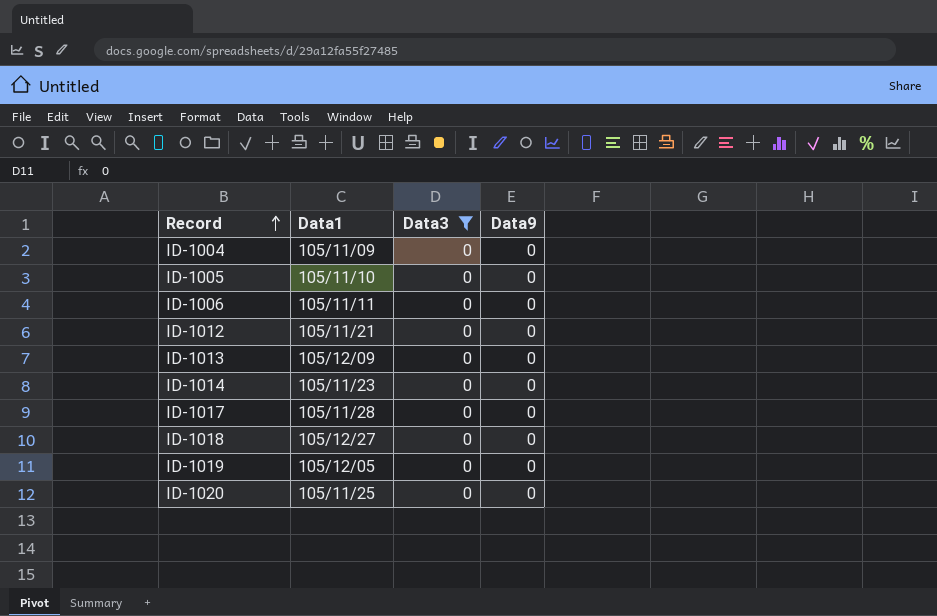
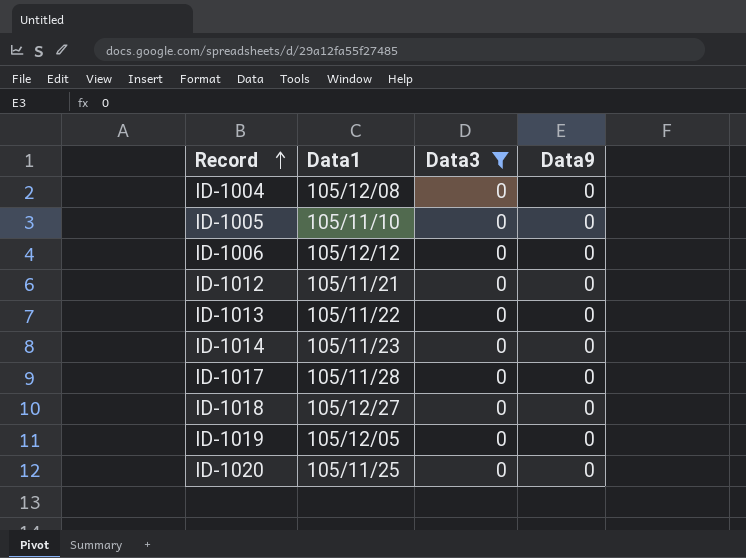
ID-1004 | Data1: 105/11/09 -> 105/12/08
ID-1006 | Data1: 105/11/11 -> 105/12/12
ID-1013 | Data1: 105/12/09 -> 105/11/22

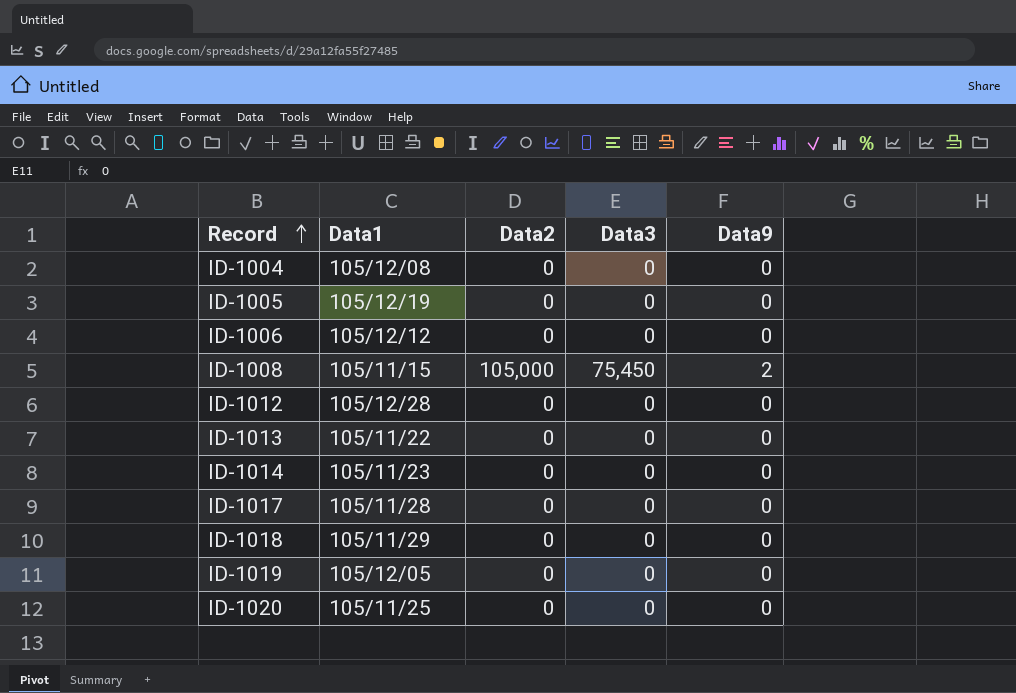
filter: Data3 = 0 -> none
column Data2 | position: none -> 3
ID-1005 | Data1: 105/11/10 -> 105/12/19
ID-1012 | Data1: 105/11/21 -> 105/12/28
ID-1018 | Data1: 105/12/27 -> 105/11/29

